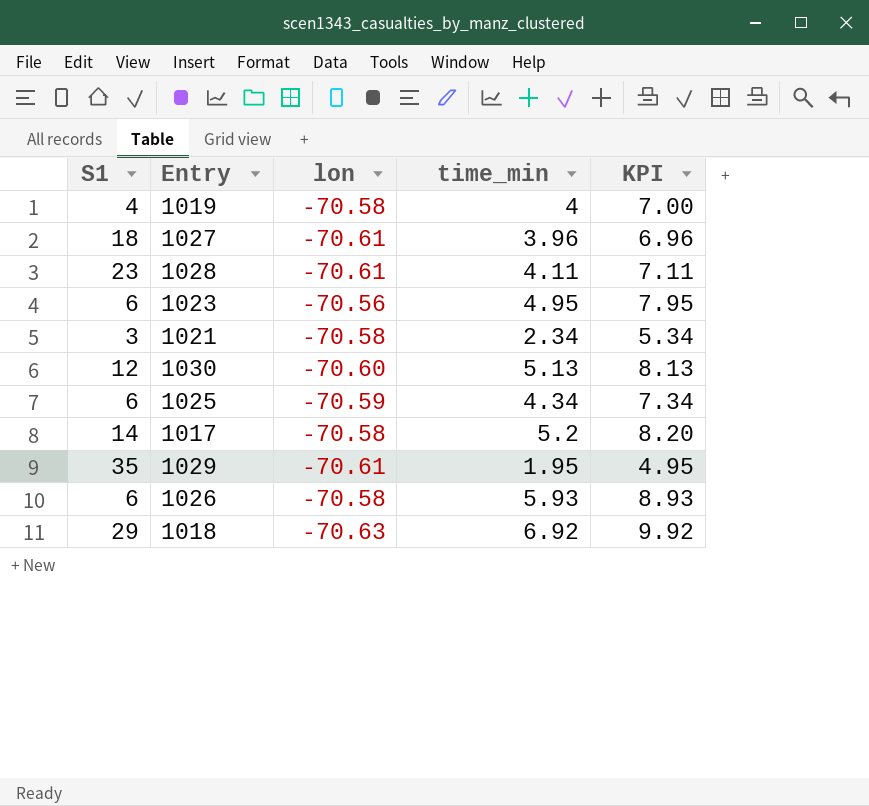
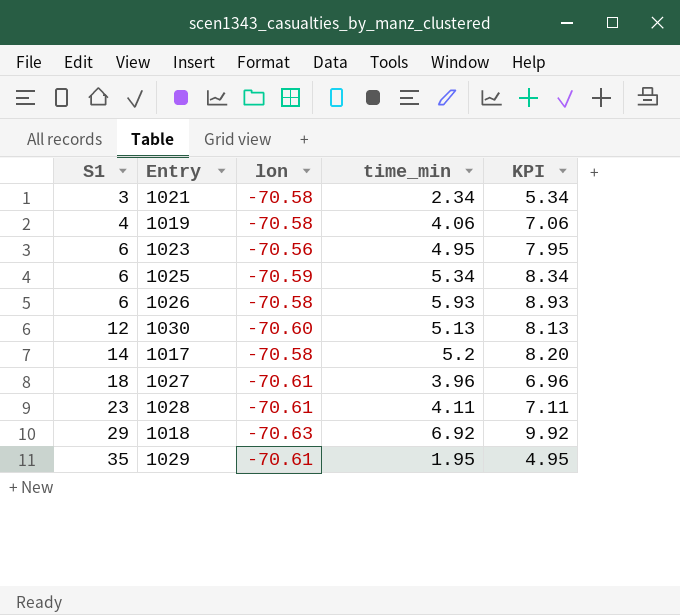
row order: none -> S1 ascending
1019 | time_min: 4 -> 4.06
1019 | KPI: 7.00 -> 7.06
1025 | time_min: 4.34 -> 5.34
1025 | KPI: 7.34 -> 8.34

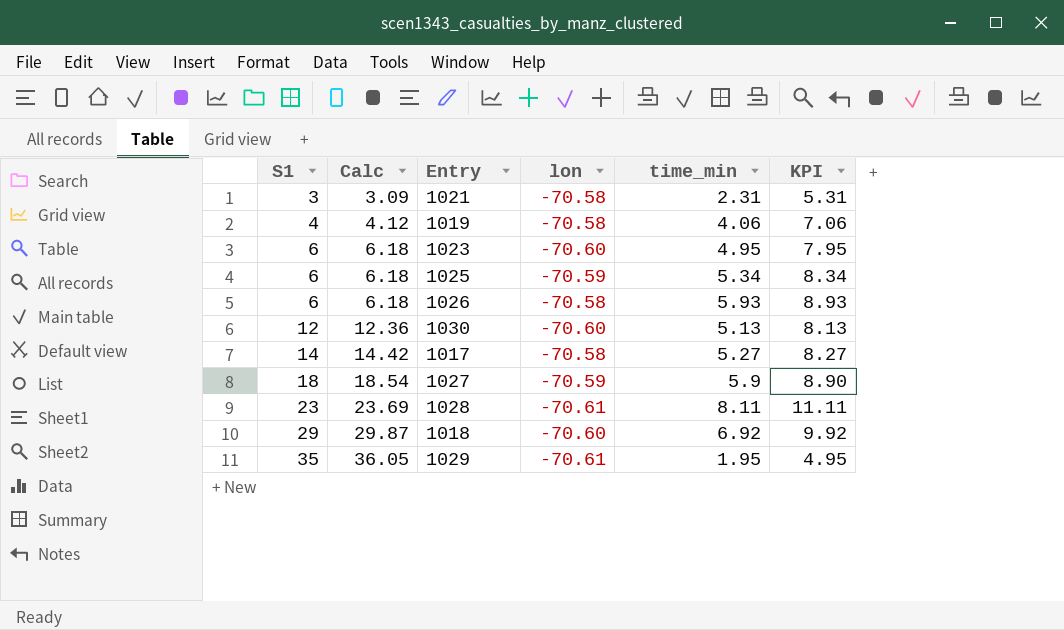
column Calc | formula: none -> [S1] * 1.03
1021 | time_min: 2.34 -> 2.31
1021 | KPI: 5.34 -> 5.31
1023 | lon: -70.56 -> -70.60
1017 | time_min: 5.2 -> 5.27
1017 | KPI: 8.20 -> 8.27
1027 | lon: -70.61 -> -70.59
1027 | time_min: 3.96 -> 5.9
1027 | KPI: 6.96 -> 8.90
1028 | time_min: 4.11 -> 8.11
1028 | KPI: 7.11 -> 11.11
1018 | lon: -70.63 -> -70.60

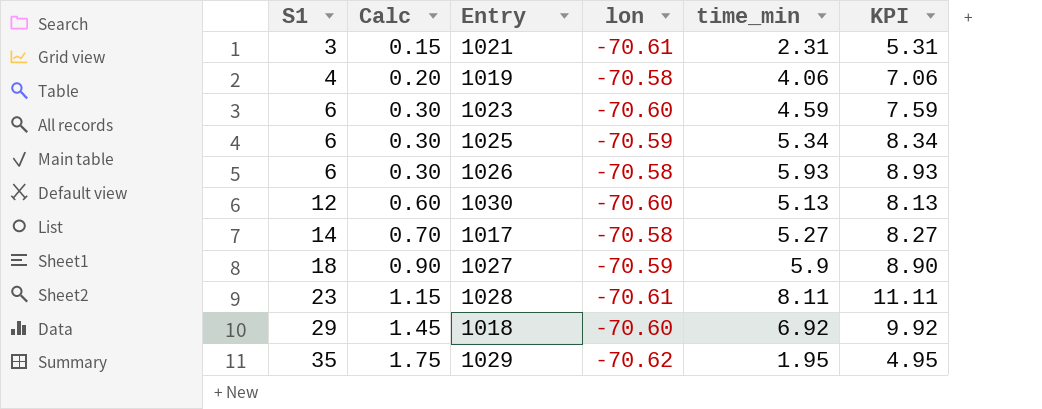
column Calc | formula: [S1] * 1.03 -> [S1] * 0.05
1021 | lon: -70.58 -> -70.61
1023 | time_min: 4.95 -> 4.59
1023 | KPI: 7.95 -> 7.59
1029 | lon: -70.61 -> -70.62

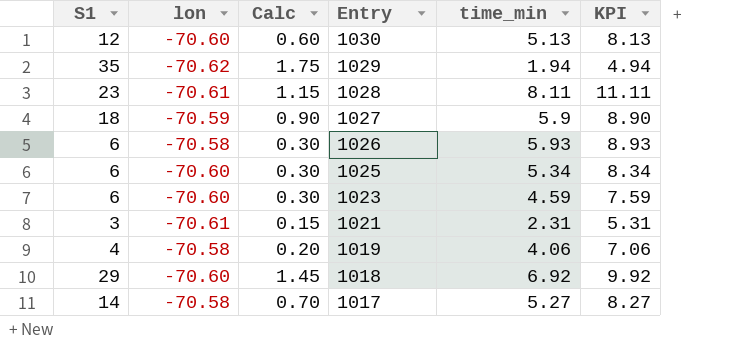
row order: S1 ascending -> Entry descending
column lon | position: 4 -> 2
1029 | time_min: 1.95 -> 1.94
1029 | KPI: 4.95 -> 4.94
1025 | lon: -70.59 -> -70.60

